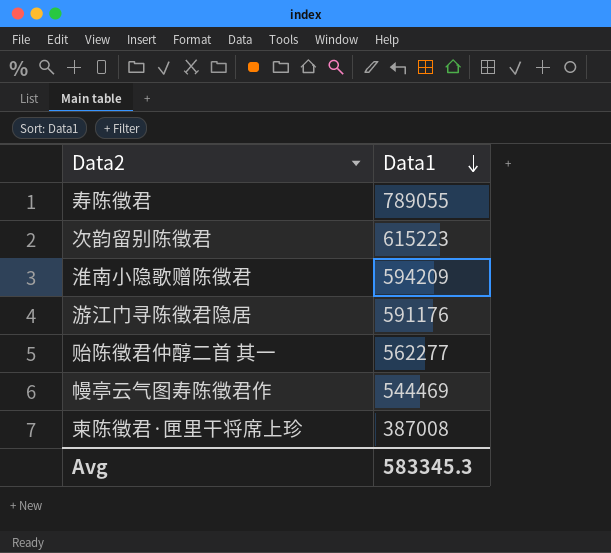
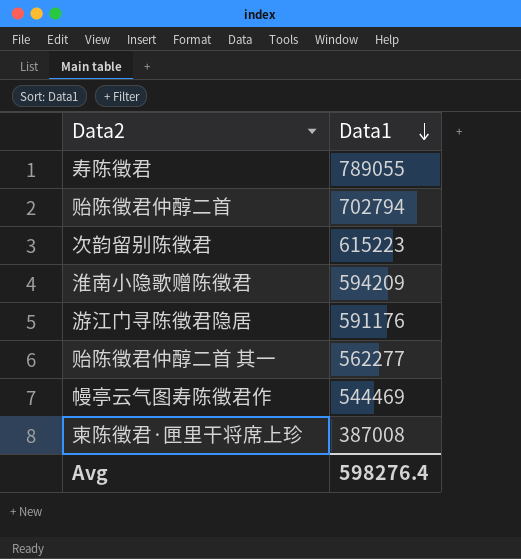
row 贻陈徵君仲醇二首: none -> 702794
Avg | Data1: 583345.3 -> 598276.4

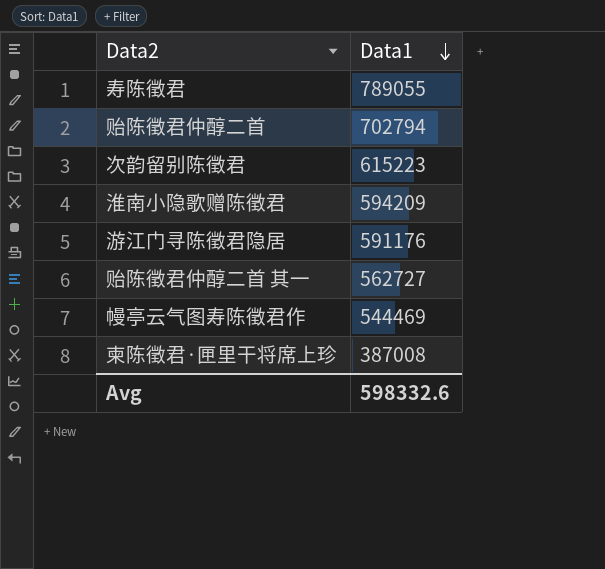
贻陈徵君仲醇二首 其一 | Data1: 562277 -> 562727
Avg | Data1: 598276.4 -> 598332.6

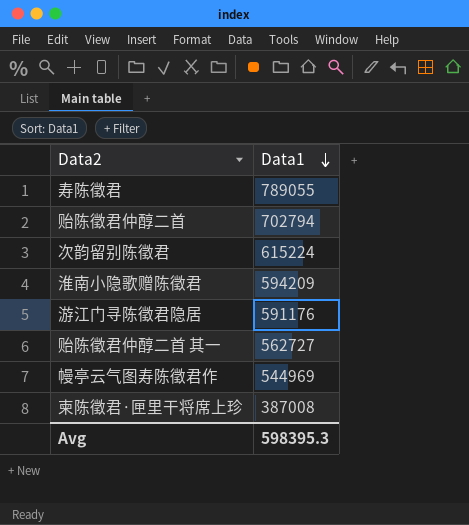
次韵留别陈徵君 | Data1: 615223 -> 615224
幔亭云气图寿陈徵君作 | Data1: 544469 -> 544969
Avg | Data1: 598332.6 -> 598395.3

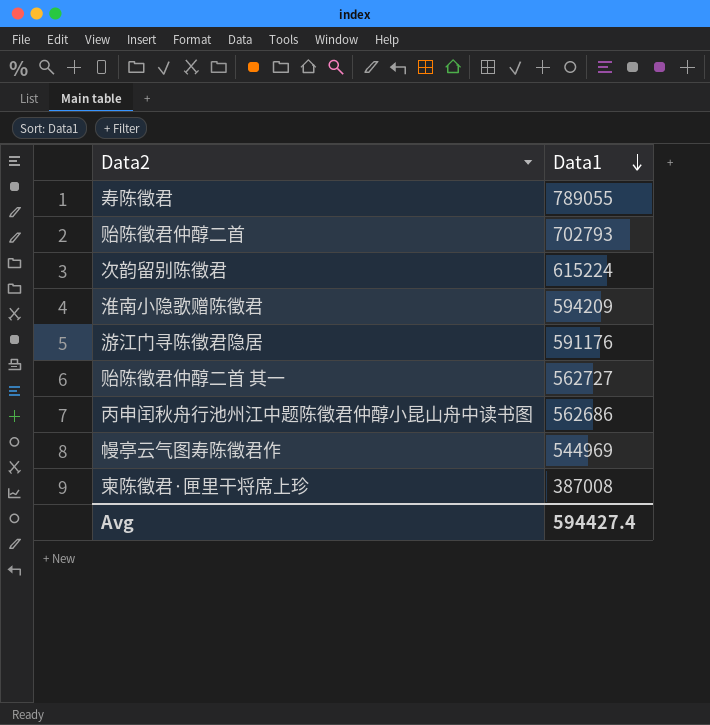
贻陈徵君仲醇二首 | Data1: 702794 -> 702793
row 丙申闰秋舟行池州江中题陈徵君仲醇小昆山舟中读书图: none -> 562686
Avg | Data1: 598395.3 -> 594427.4

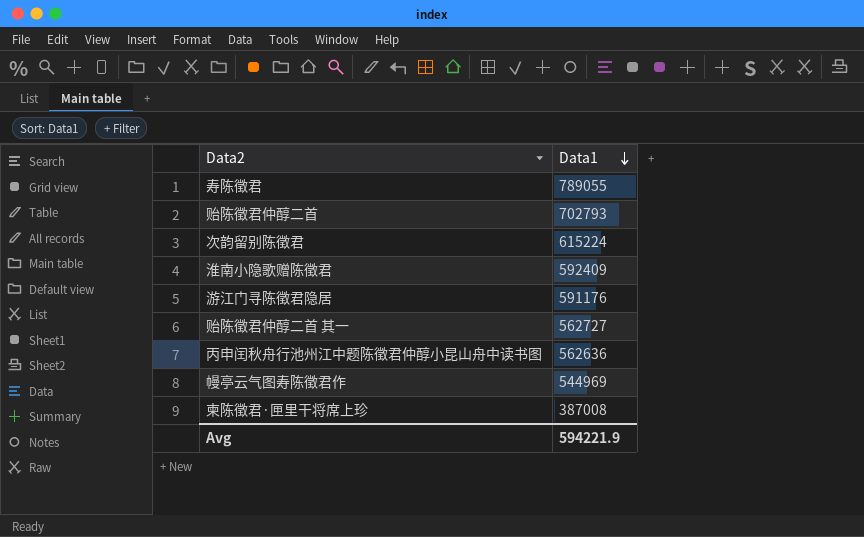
淮南小隐歌赠陈徵君 | Data1: 594209 -> 592409
丙申闰秋舟行池州江中题陈徵君仲醇小昆山舟中读书图 | Data1: 562686 -> 562636
Avg | Data1: 594427.4 -> 594221.9

